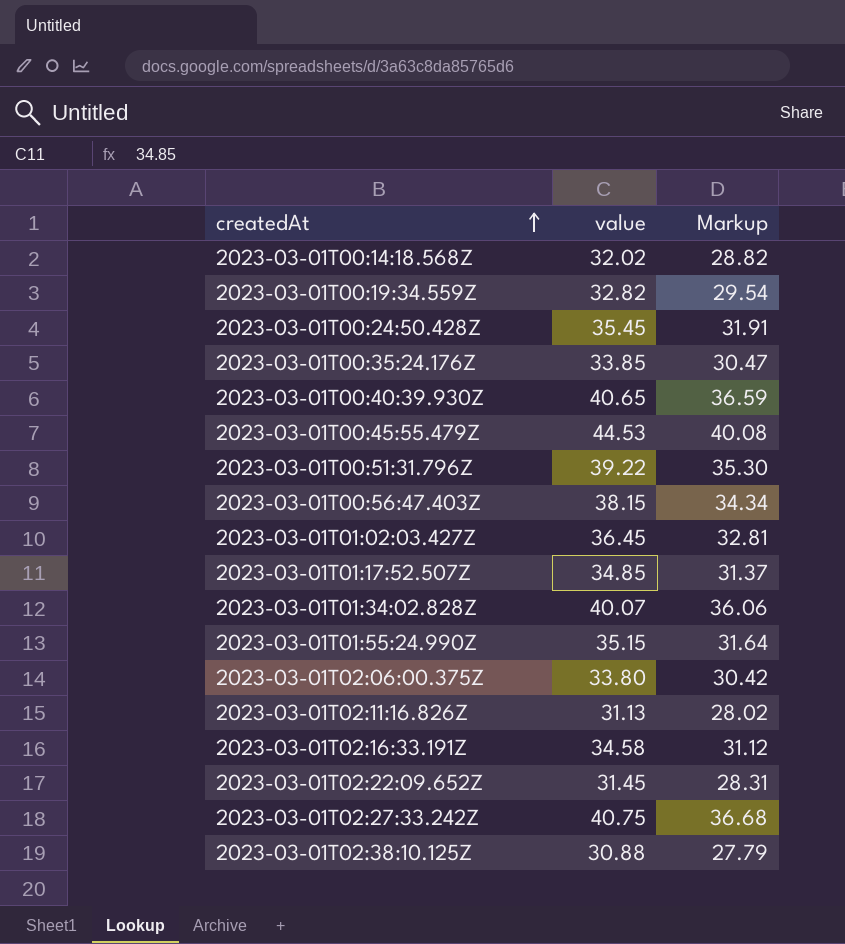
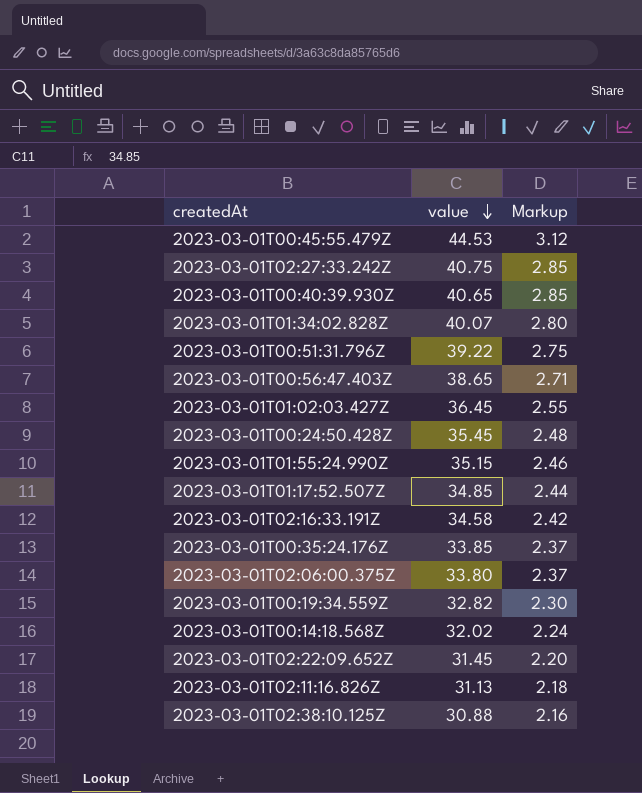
row order: createdAt ascending -> value descending
column Markup | formula: [value] * 0.9 -> [value] * 0.07
2023-03-01T00:56:47.403Z | value: 38.15 -> 38.65

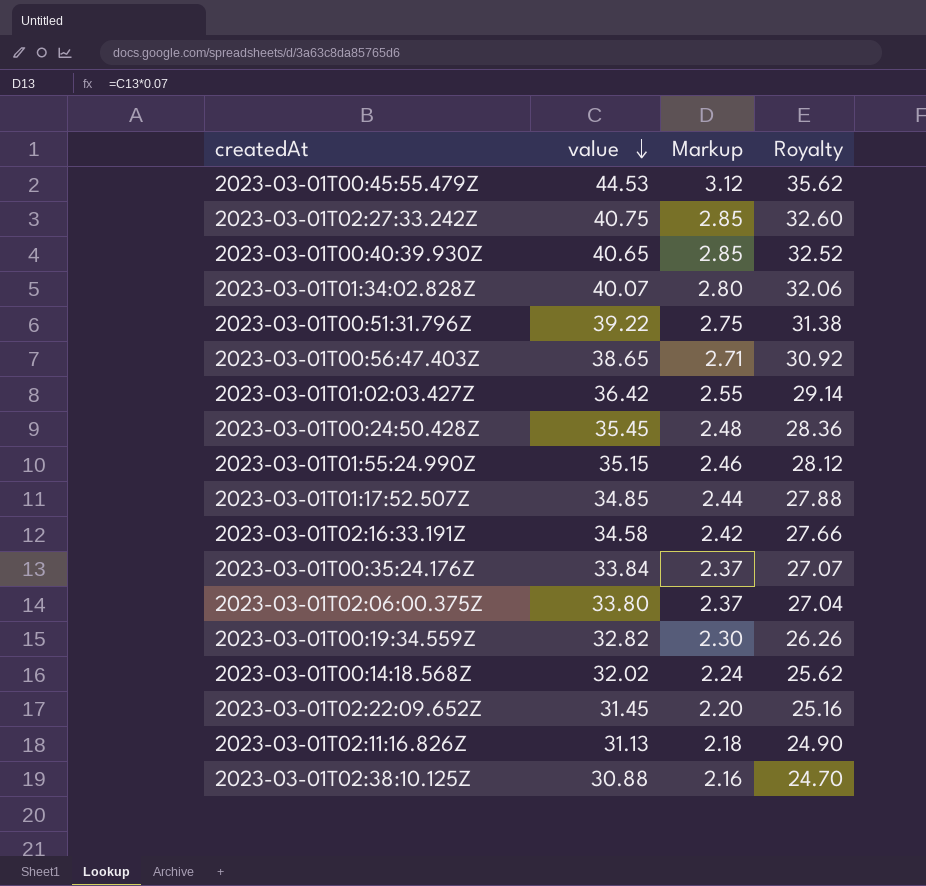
column Royalty | formula: none -> [value] * 0.8
2023-03-01T01:02:03.427Z | value: 36.45 -> 36.42
2023-03-01T00:35:24.176Z | value: 33.85 -> 33.84

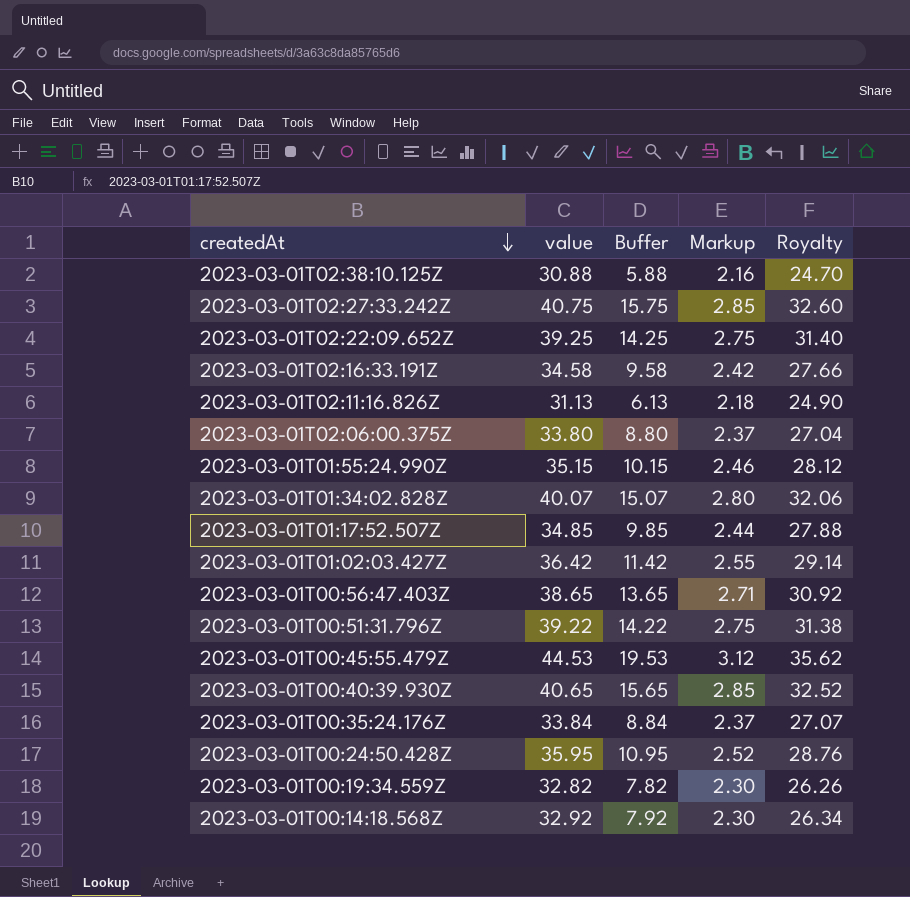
row order: value descending -> createdAt descending
column Buffer | formula: none -> [value] - 25
2023-03-01T02:22:09.652Z | value: 31.45 -> 39.25
2023-03-01T02:22:09.652Z | Markup: 2.20 -> 2.75
2023-03-01T02:22:09.652Z | Royalty: 25.16 -> 31.40
2023-03-01T00:24:50.428Z | value: 35.45 -> 35.95
2023-03-01T00:24:50.428Z | Markup: 2.48 -> 2.52
2023-03-01T00:24:50.428Z | Royalty: 28.36 -> 28.76
2023-03-01T00:14:18.568Z | value: 32.02 -> 32.92
2023-03-01T00:14:18.568Z | Markup: 2.24 -> 2.30
2023-03-01T00:14:18.568Z | Royalty: 25.62 -> 26.34

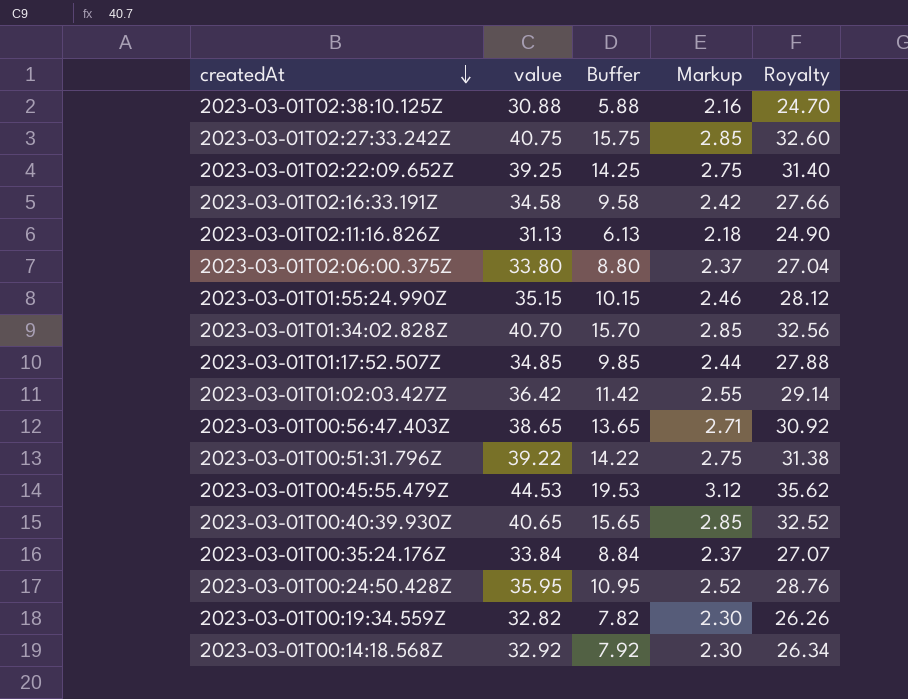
2023-03-01T01:34:02.828Z | value: 40.07 -> 40.70
2023-03-01T01:34:02.828Z | Buffer: 15.07 -> 15.70
2023-03-01T01:34:02.828Z | Markup: 2.80 -> 2.85
2023-03-01T01:34:02.828Z | Royalty: 32.06 -> 32.56

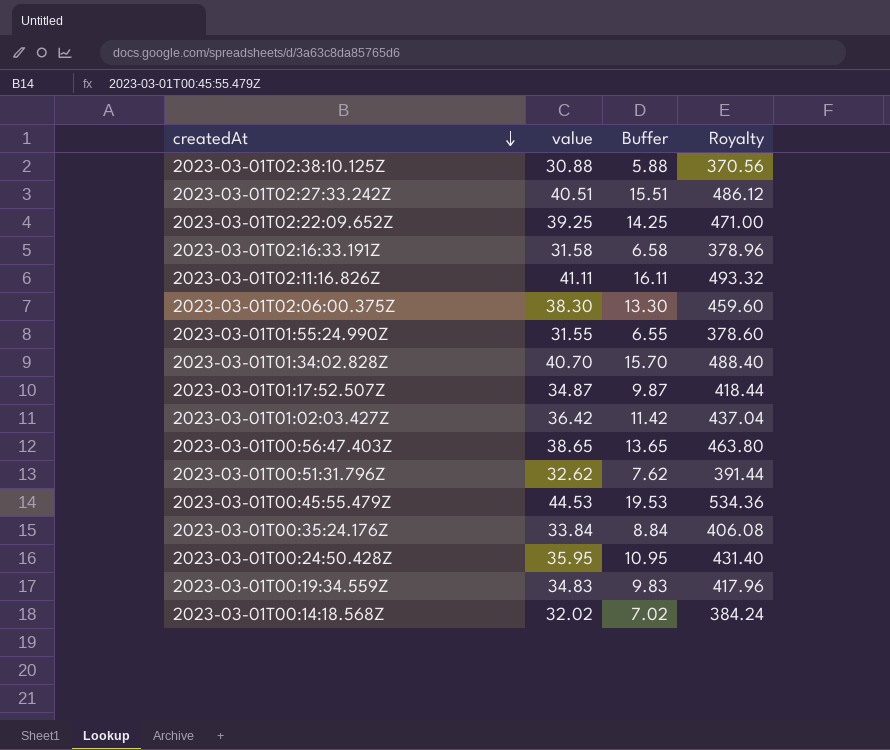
column Markup | formula: [value] * 0.07 -> none
column Royalty | formula: [value] * 0.8 -> [value] * 12
row 2023-03-01T00:40:39.930Z: 40.65 | 15.65 | 2.85 | 32.52 -> none
2023-03-01T02:27:33.242Z | value: 40.75 -> 40.51
2023-03-01T02:27:33.242Z | Buffer: 15.75 -> 15.51
2023-03-01T02:16:33.191Z | value: 34.58 -> 31.58
2023-03-01T02:16:33.191Z | Buffer: 9.58 -> 6.58
2023-03-01T02:11:16.826Z | value: 31.13 -> 41.11
2023-03-01T02:11:16.826Z | Buffer: 6.13 -> 16.11
2023-03-01T02:06:00.375Z | value: 33.80 -> 38.30
2023-03-01T02:06:00.375Z | Buffer: 8.80 -> 13.30
2023-03-01T01:55:24.990Z | value: 35.15 -> 31.55
2023-03-01T01:55:24.990Z | Buffer: 10.15 -> 6.55
2023-03-01T01:17:52.507Z | value: 34.85 -> 34.87
2023-03-01T01:17:52.507Z | Buffer: 9.85 -> 9.87
2023-03-01T00:51:31.796Z | value: 39.22 -> 32.62
2023-03-01T00:51:31.796Z | Buffer: 14.22 -> 7.62
2023-03-01T00:19:34.559Z | value: 32.82 -> 34.83
2023-03-01T00:19:34.559Z | Buffer: 7.82 -> 9.83
2023-03-01T00:14:18.568Z | value: 32.92 -> 32.02
2023-03-01T00:14:18.568Z | Buffer: 7.92 -> 7.02

